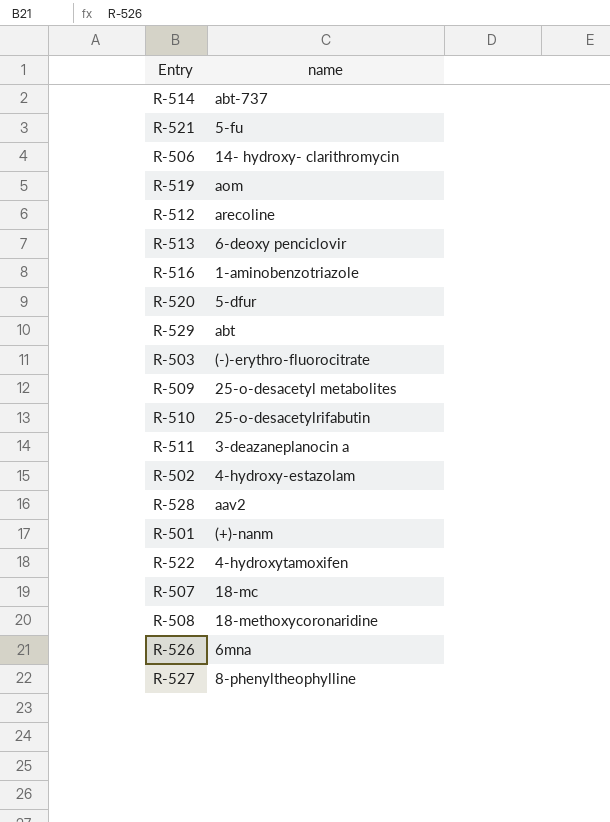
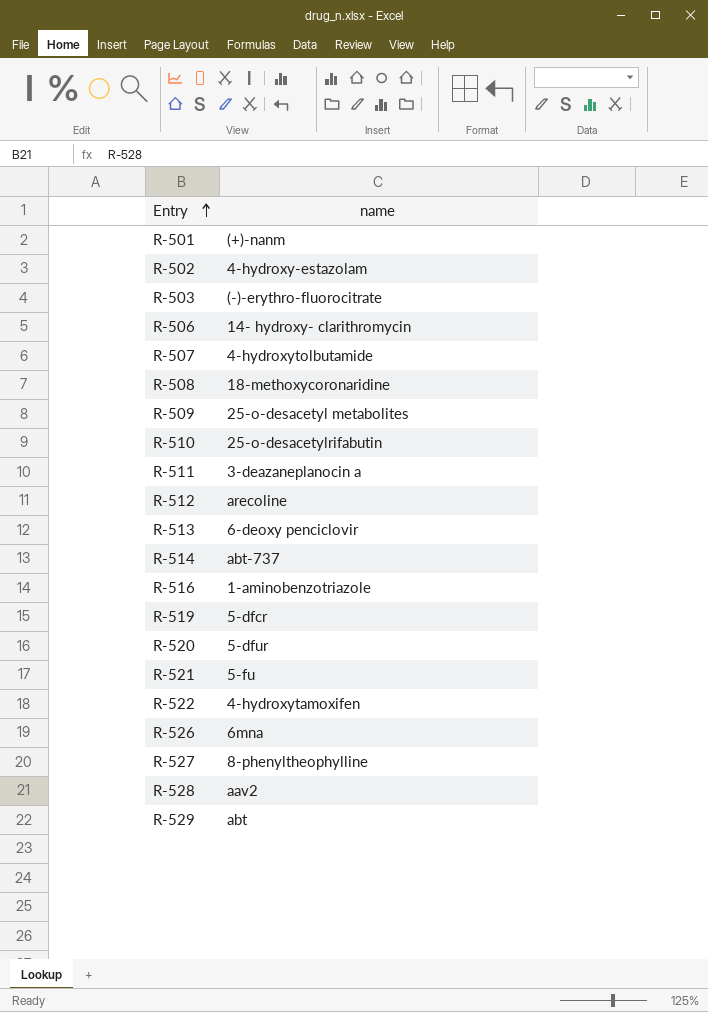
row order: none -> Entry ascending
R-507 | name: 18-mc -> 4-hydroxytolbutamide
R-519 | name: aom -> 5-dfcr

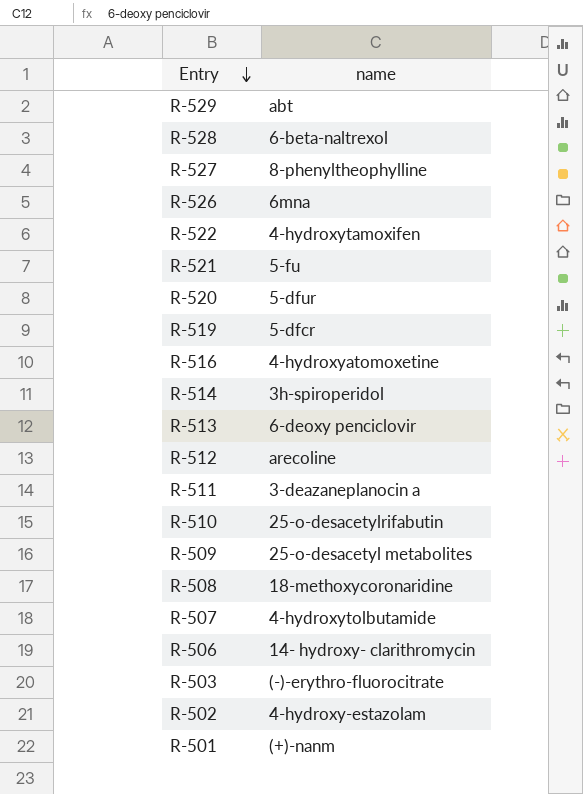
row order: Entry ascending -> Entry descending
R-528 | name: aav2 -> 6-beta-naltrexol
R-516 | name: 1-aminobenzotriazole -> 4-hydroxyatomoxetine
R-514 | name: abt-737 -> 3h-spiroperidol

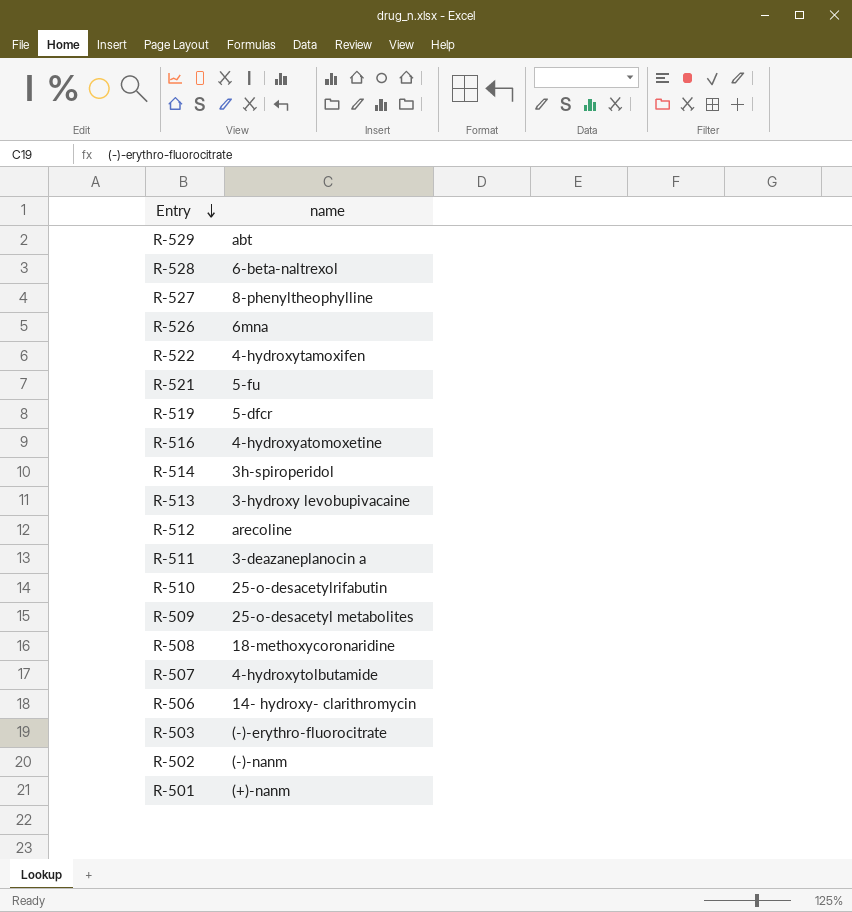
row R-520: 5-dfur -> none
R-513 | name: 6-deoxy penciclovir -> 3-hydroxy levobupivacaine
R-502 | name: 4-hydroxy-estazolam -> (-)-nanm

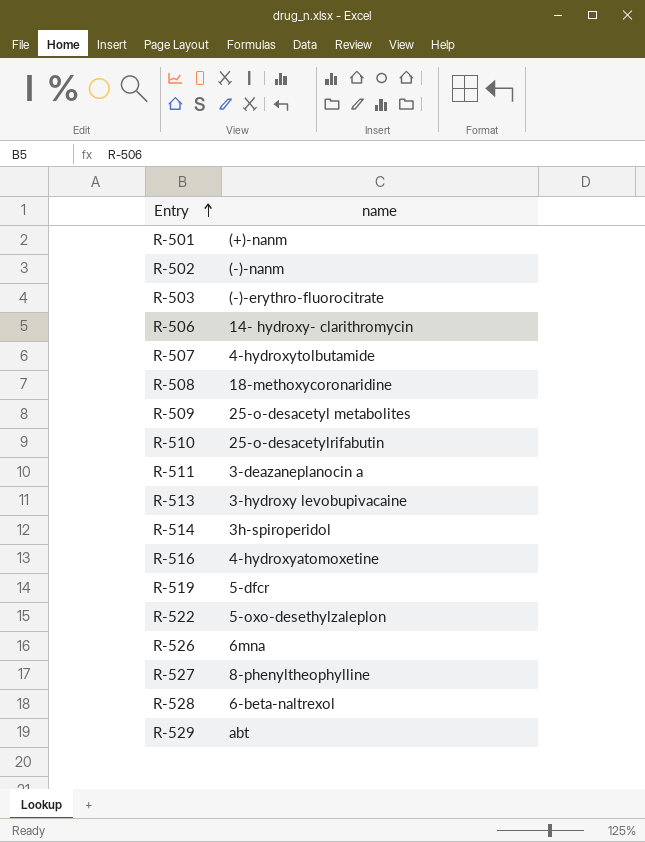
row order: Entry descending -> Entry ascending
row R-521: 5-fu -> none
row R-512: arecoline -> none
R-522 | name: 4-hydroxytamoxifen -> 5-oxo-desethylzaleplon

